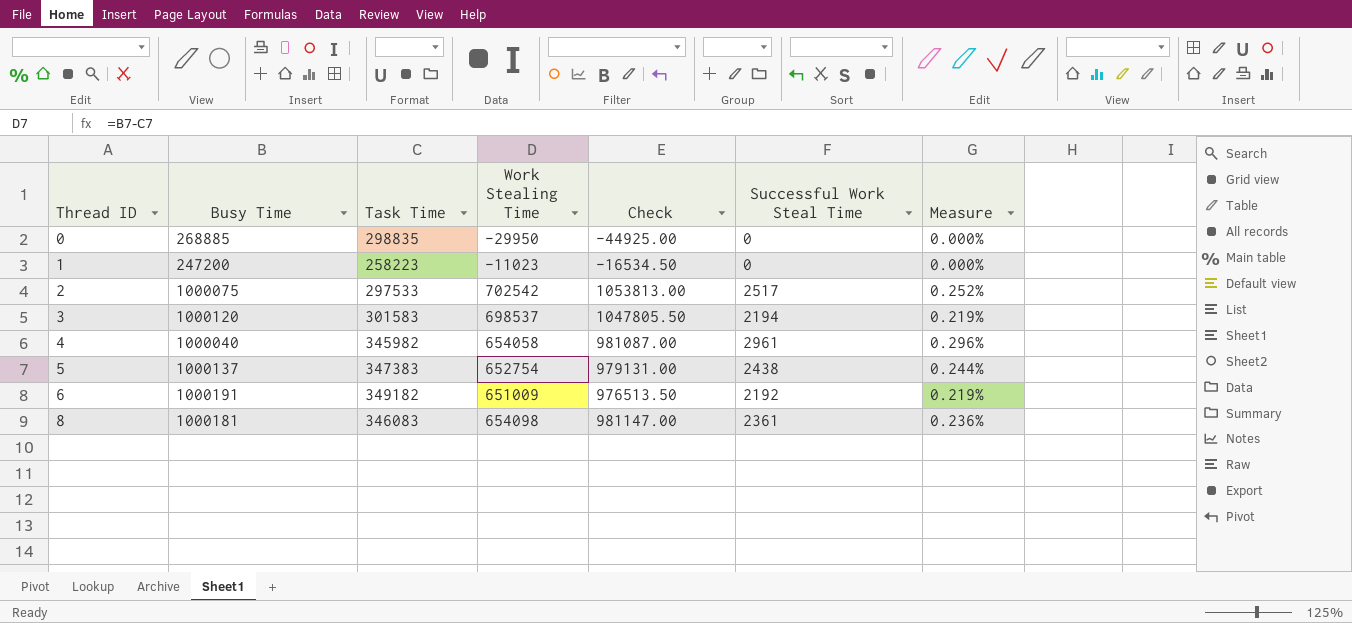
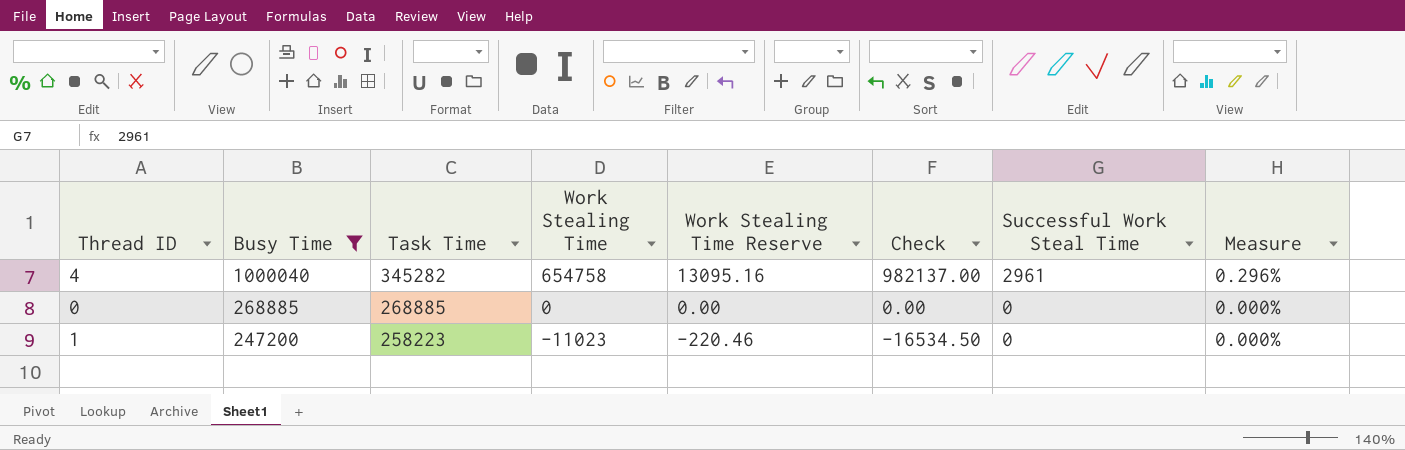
filter: none -> Busy Time <= 1000040
row order: Thread ID ascending -> Busy Time descending
column Work Stealing Time Reserve | formula: none -> [Work Stealing Time] * 0.02
4 | Task Time: 345982 -> 345282
4 | Work Stealing Time: 654058 -> 654758
4 | Check: 981087.00 -> 982137.00
0 | Task Time: 298835 -> 268885
0 | Work Stealing Time: -29950 -> 0
0 | Check: -44925.00 -> 0.00

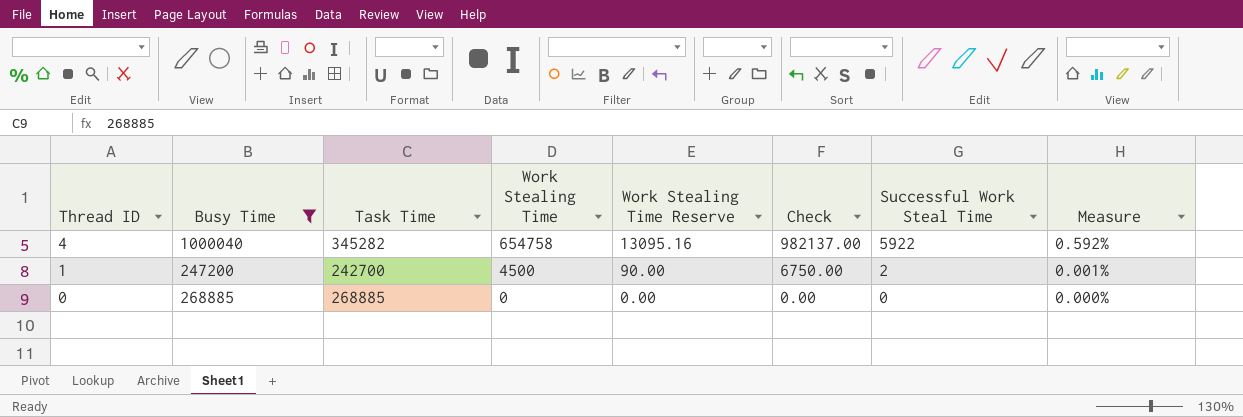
row order: Busy Time descending -> Thread ID descending
4 | Successful Work Steal Time: 2961 -> 5922
4 | Measure: 0.296% -> 0.592%
1 | Task Time: 258223 -> 242700
1 | Work Stealing Time: -11023 -> 4500
1 | Work Stealing Time Reserve: -220.46 -> 90.00
1 | Check: -16534.50 -> 6750.00
1 | Successful Work Steal Time: 0 -> 2
1 | Measure: 0.000% -> 0.001%

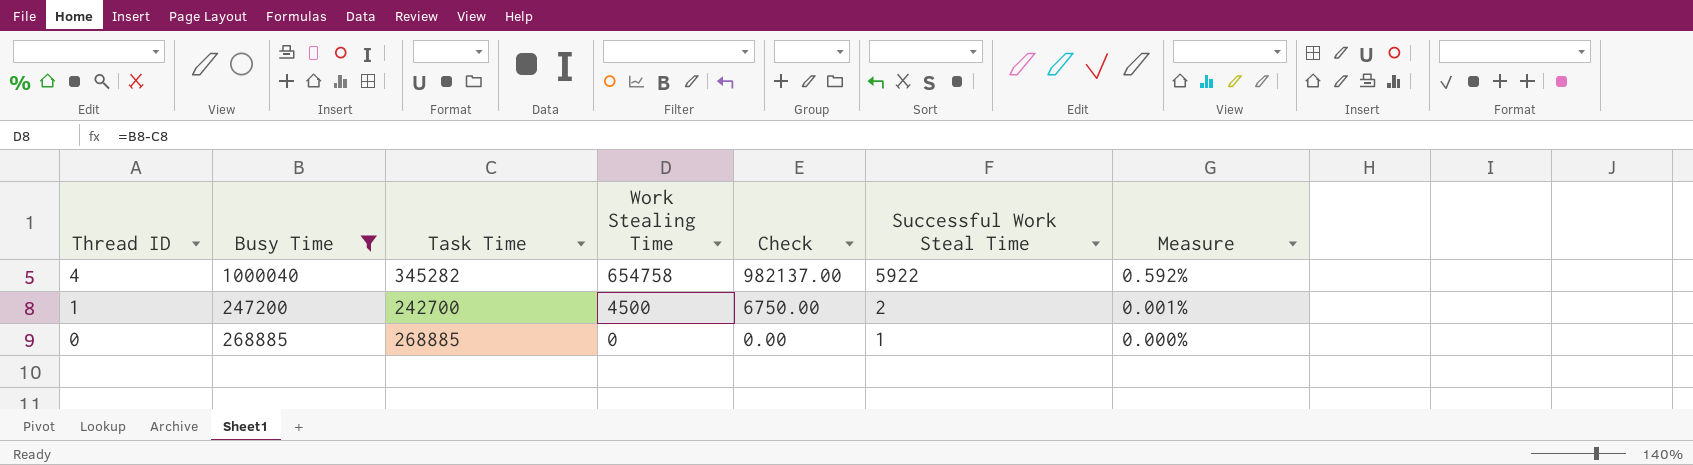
column Work Stealing Time Reserve | formula: [Work Stealing Time] * 0.02 -> none
0 | Successful Work Steal Time: 0 -> 1

